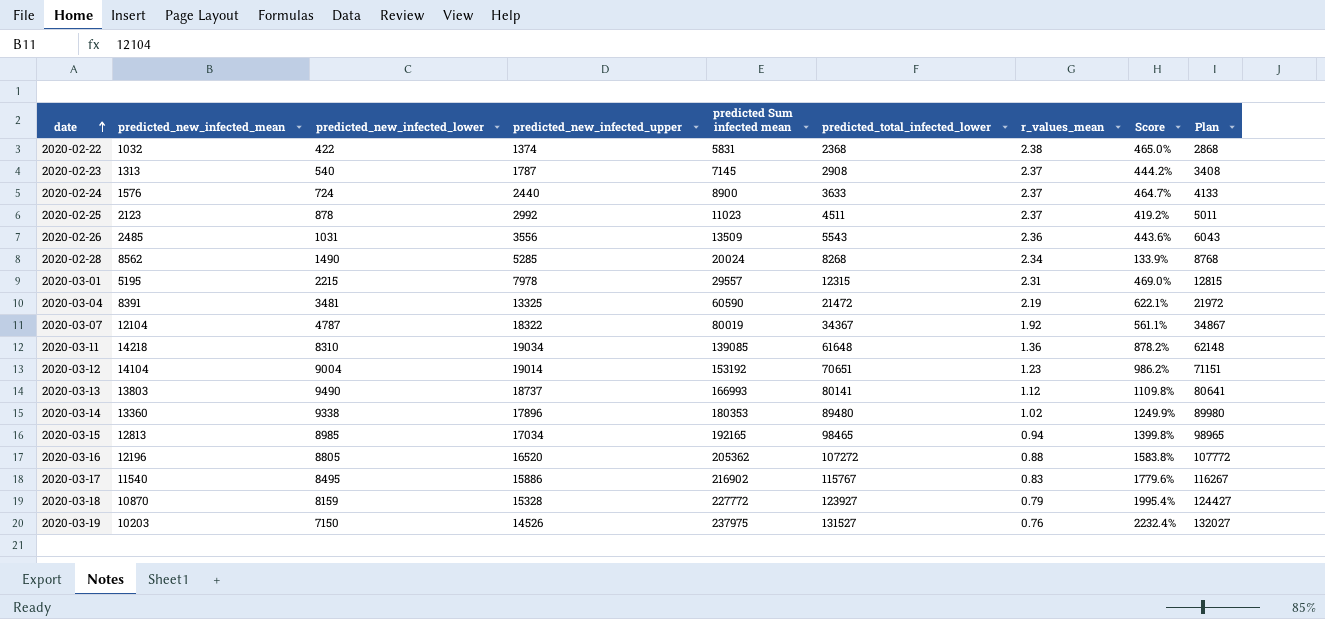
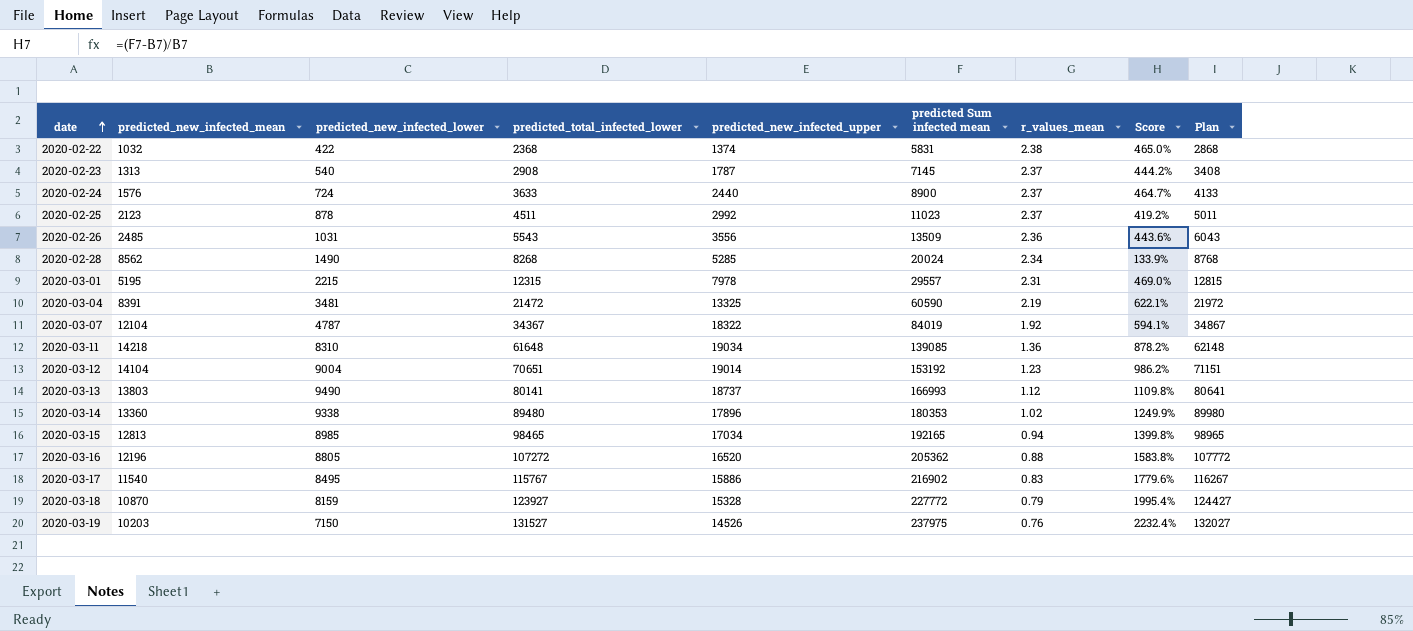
column predicted_total_infected_lower | position: 6 -> 4
2020-03-07 | predicted Sum infected mean: 80019 -> 84019
2020-03-07 | Score: 561.1% -> 594.1%

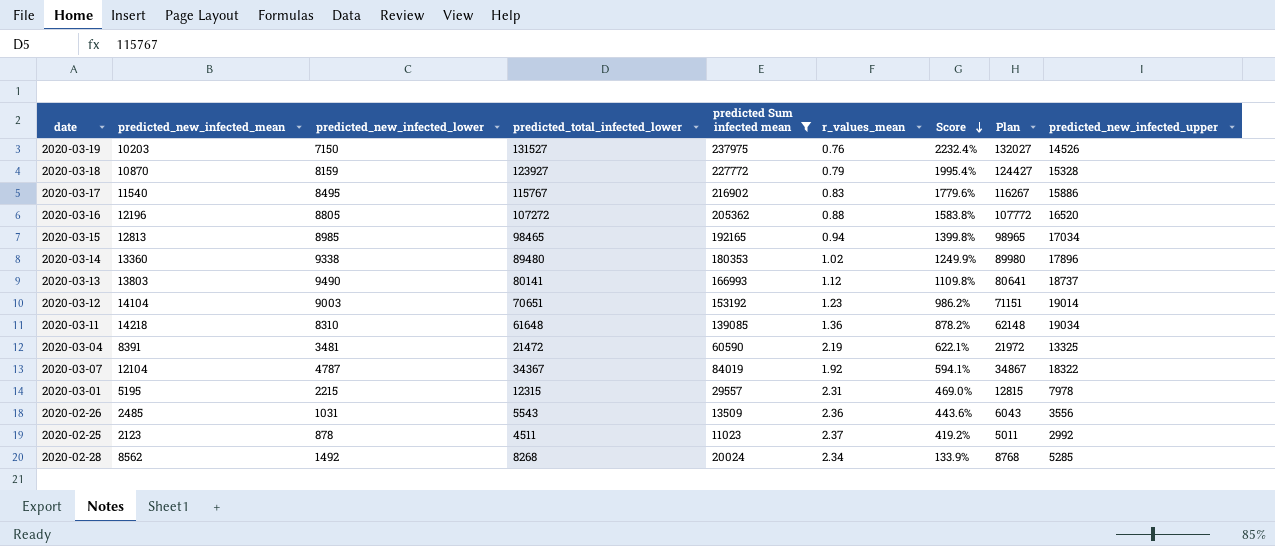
filter: none -> predicted Sum infected mean >= 11023
row order: date ascending -> Score descending
column predicted_new_infected_upper | position: 5 -> 9
2020-03-12 | predicted_new_infected_lower: 9004 -> 9003
2020-02-28 | predicted_new_infected_lower: 1490 -> 1492

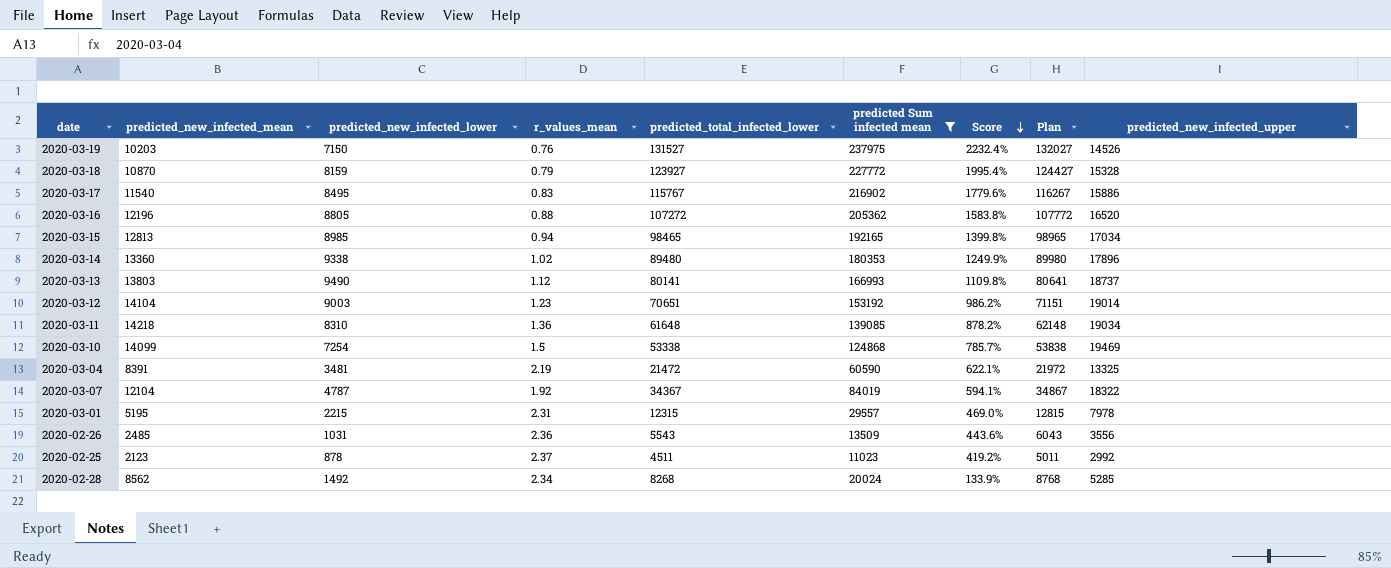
column r_values_mean | position: 6 -> 4
row 2020-03-10: none -> 14099 | 7254 | 1.5 | 53338 | 124868 | 785.7% | 53838 | 19469

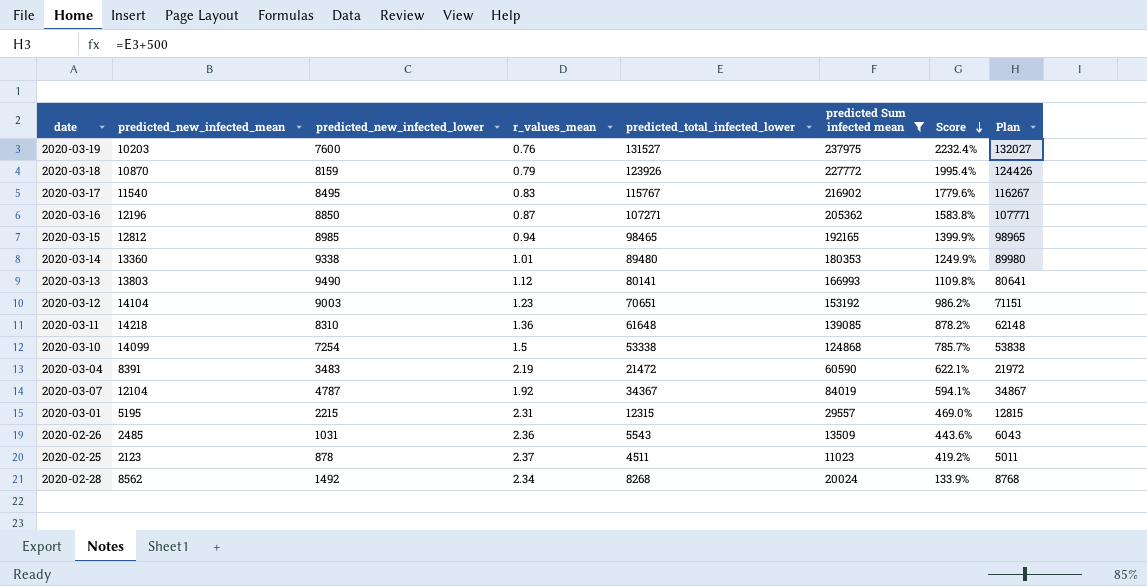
column predicted_new_infected_upper | position: 9 -> none
2020-03-19 | predicted_new_infected_lower: 7150 -> 7600
2020-03-18 | predicted_total_infected_lower: 123927 -> 123926
2020-03-18 | Plan: 124427 -> 124426
2020-03-16 | predicted_new_infected_lower: 8805 -> 8850
2020-03-16 | r_values_mean: 0.88 -> 0.87
2020-03-16 | predicted_total_infected_lower: 107272 -> 107271
2020-03-16 | Plan: 107772 -> 107771
2020-03-15 | predicted_new_infected_mean: 12813 -> 12812
2020-03-15 | Score: 1399.8% -> 1399.9%
2020-03-14 | r_values_mean: 1.02 -> 1.01
2020-03-04 | predicted_new_infected_lower: 3481 -> 3483

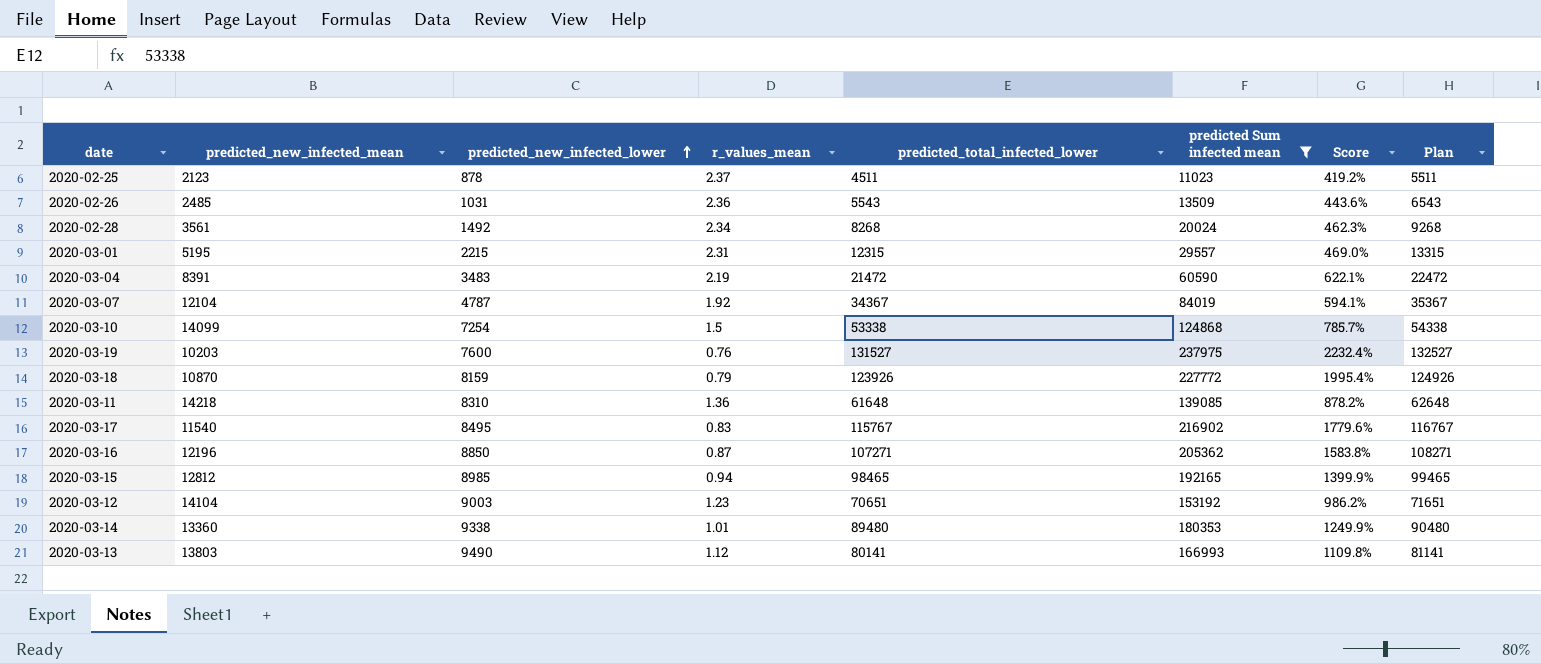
row order: Score descending -> predicted_new_infected_lower ascending
column Plan | formula: [predicted_total_infected_lower] + 500 -> [predicted_total_infected_lower] + 1000
2020-02-28 | predicted_new_infected_mean: 8562 -> 3561
2020-02-28 | Score: 133.9% -> 462.3%

